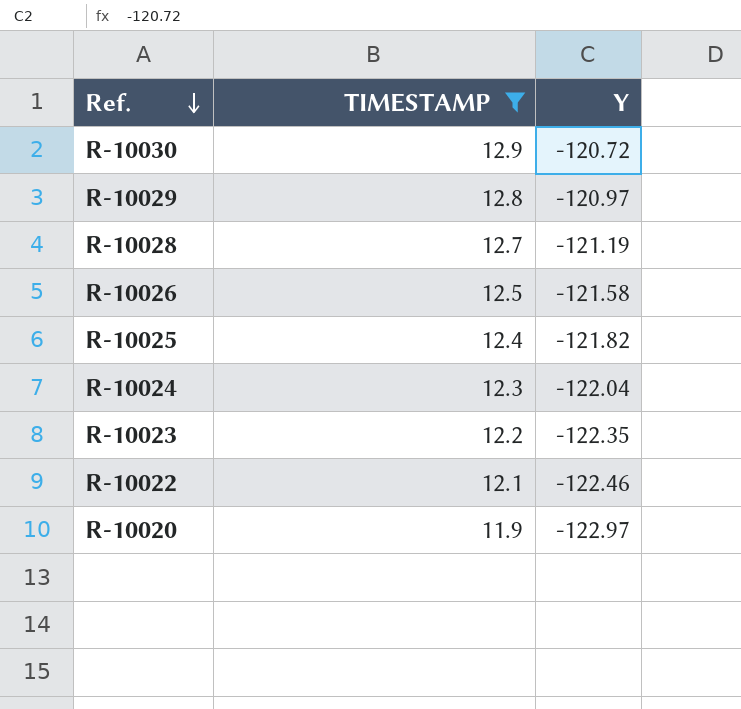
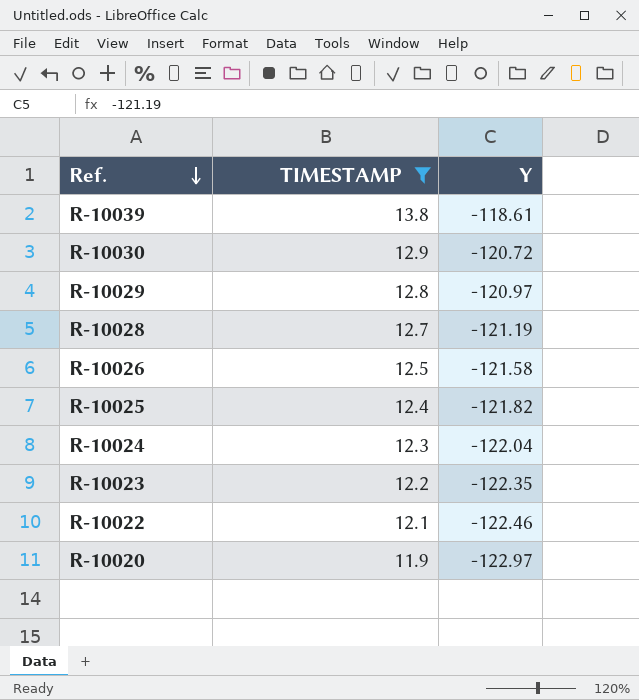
row R-10039: none -> 13.8 | -118.61

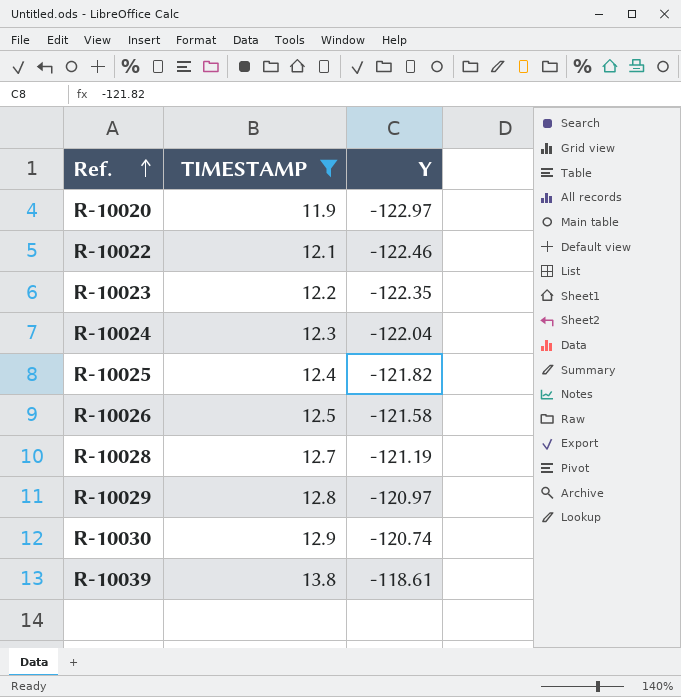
row order: Ref. descending -> Ref. ascending
R-10030 | Y: -120.72 -> -120.74

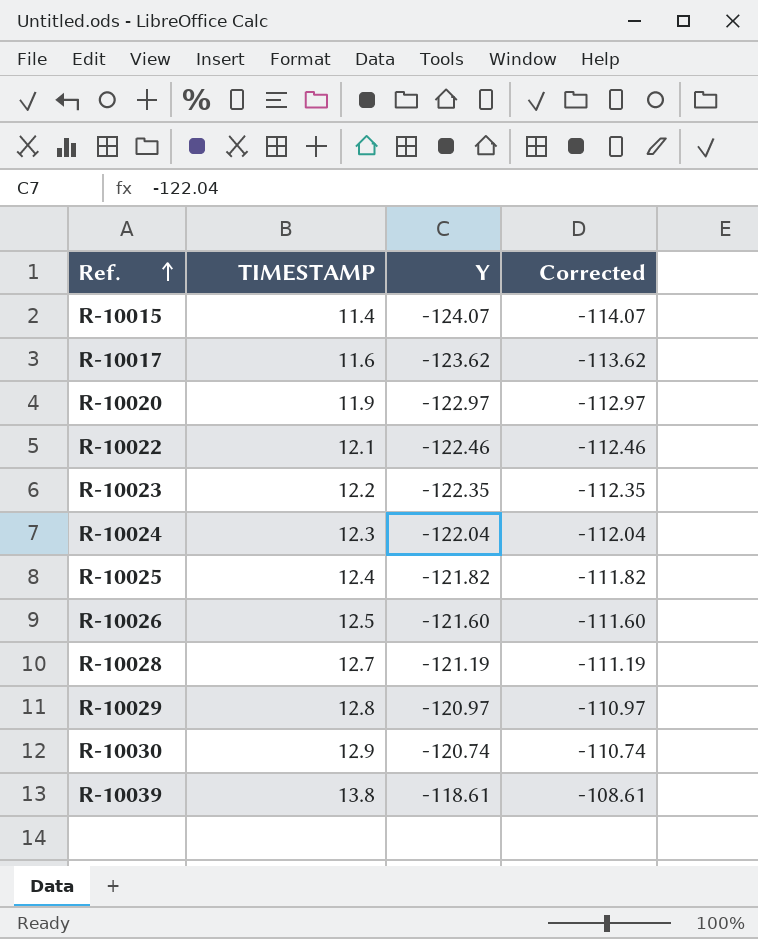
filter: TIMESTAMP >= 11.9 -> none
column Corrected | formula: none -> [Y] + 10
R-10026 | Y: -121.58 -> -121.60

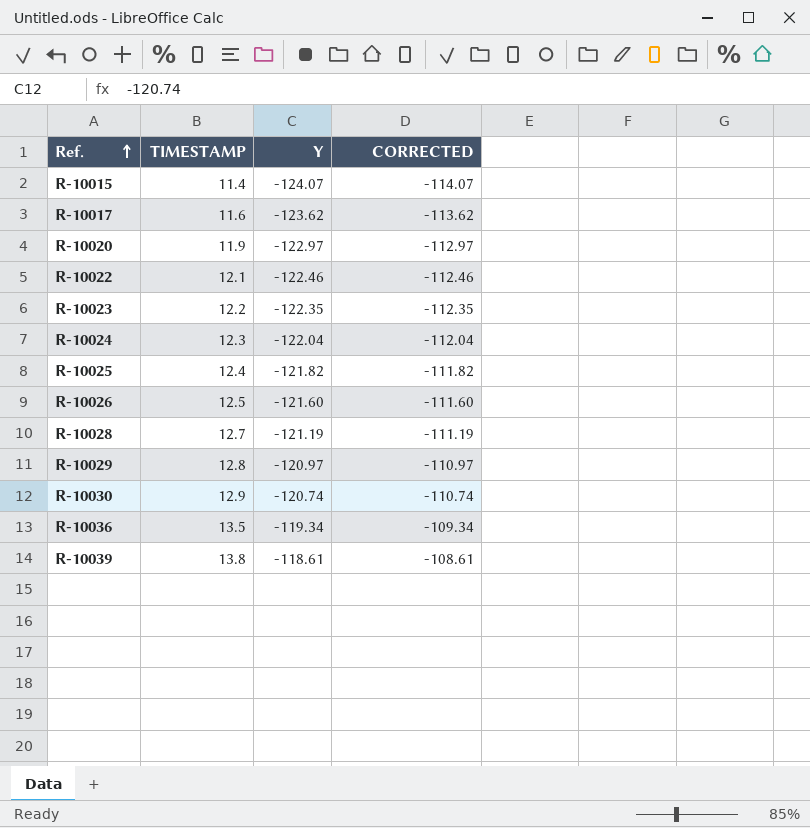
column name: Corrected -> CORRECTED
row R-10036: none -> 13.5 | -119.34 | -109.34

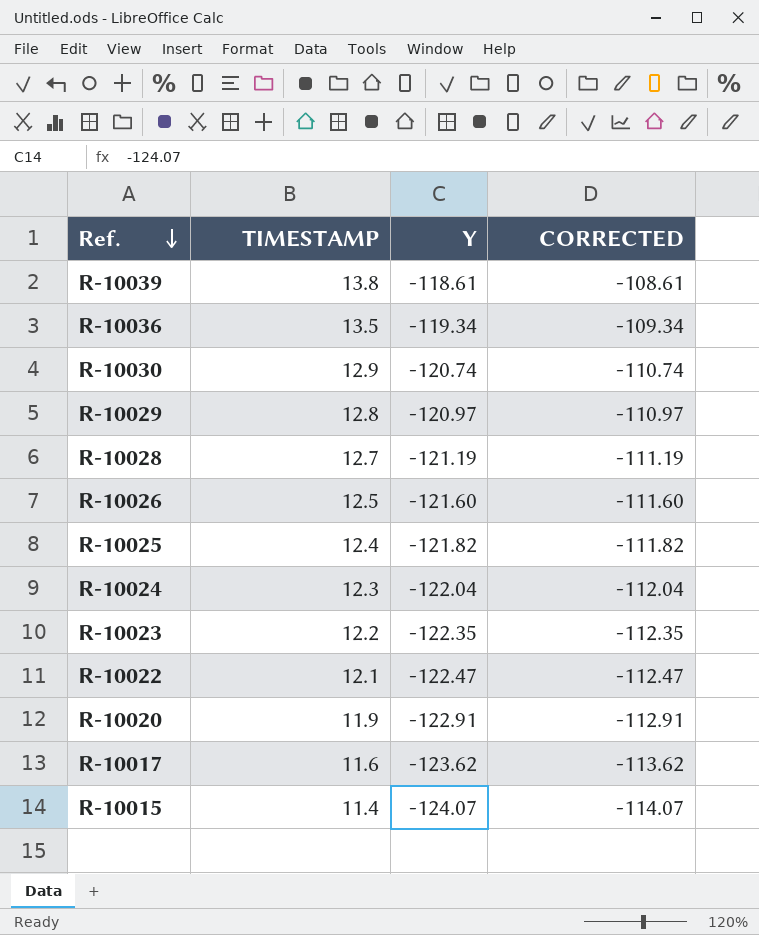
row order: Ref. ascending -> Ref. descending
R-10022 | Y: -122.46 -> -122.47
R-10022 | CORRECTED: -112.46 -> -112.47
R-10020 | Y: -122.97 -> -122.91
R-10020 | CORRECTED: -112.97 -> -112.91

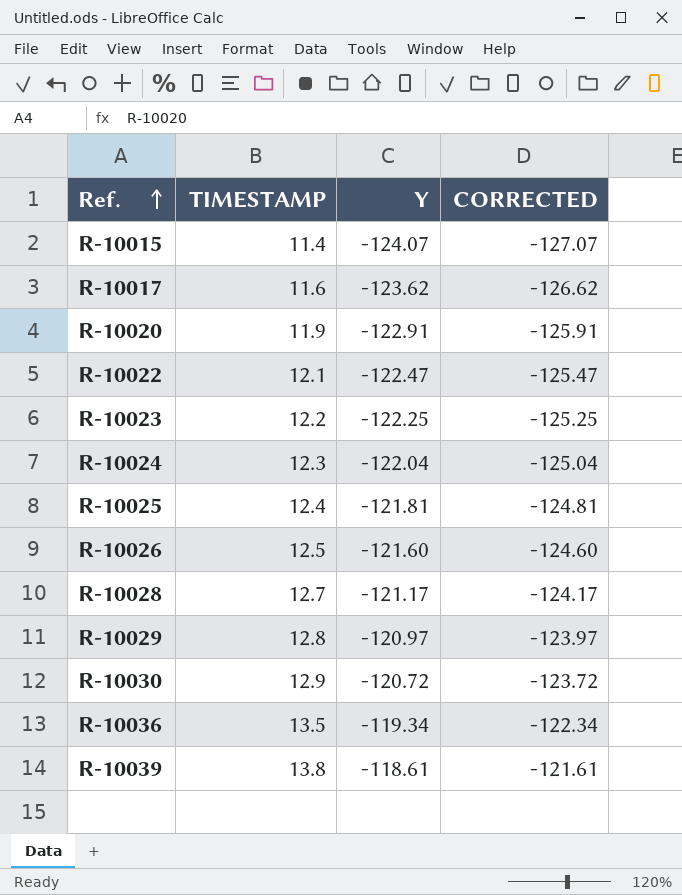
row order: Ref. descending -> Ref. ascending
column CORRECTED | formula: [Y] + 10 -> [Y] - 3
R-10023 | Y: -122.35 -> -122.25
R-10025 | Y: -121.82 -> -121.81
R-10028 | Y: -121.19 -> -121.17
R-10030 | Y: -120.74 -> -120.72

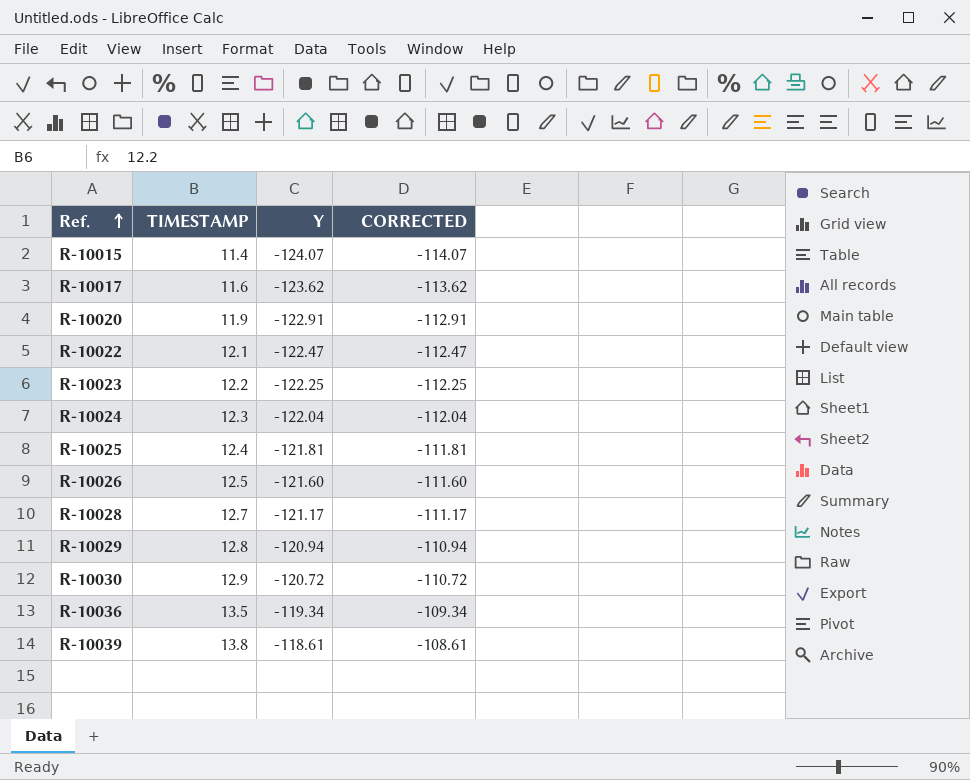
column CORRECTED | formula: [Y] - 3 -> [Y] + 10
R-10029 | Y: -120.97 -> -120.94

